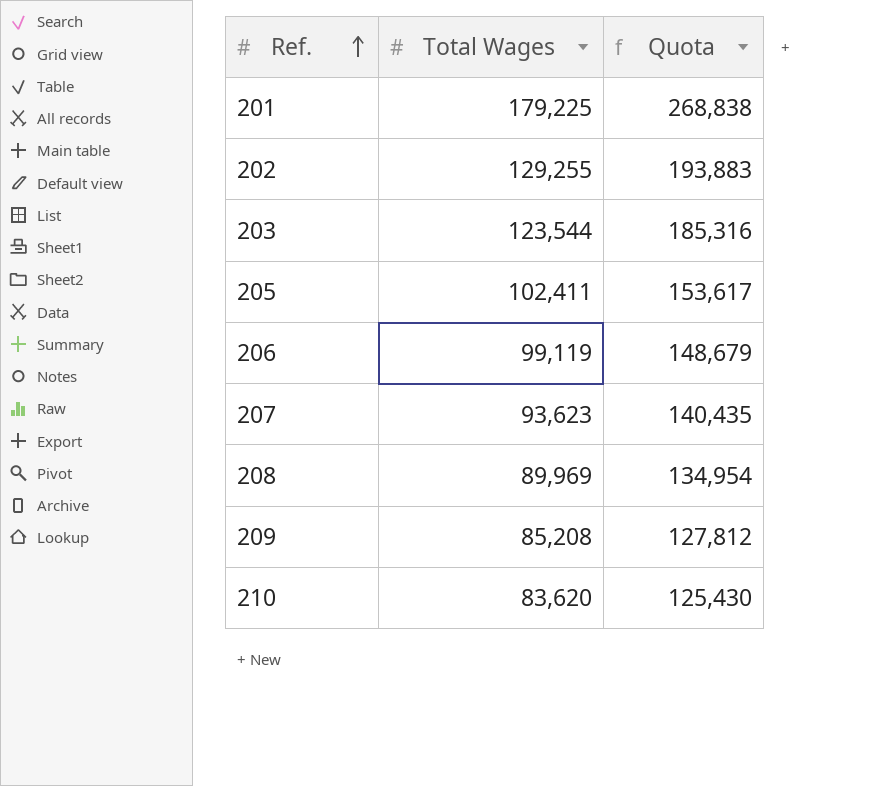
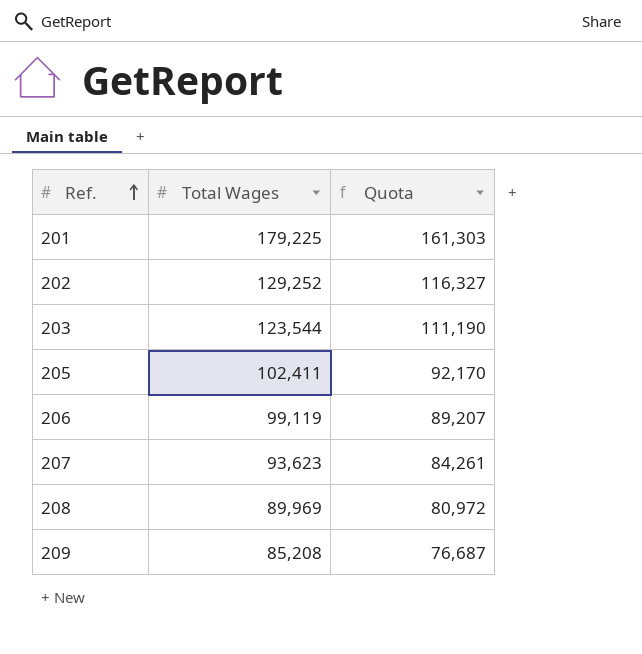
column Quota | formula: [Total Wages] * 1.5 -> [Total Wages] * 0.9
row 210: 83,620 | 125,430 -> none
202 | Total Wages: 129,255 -> 129,252

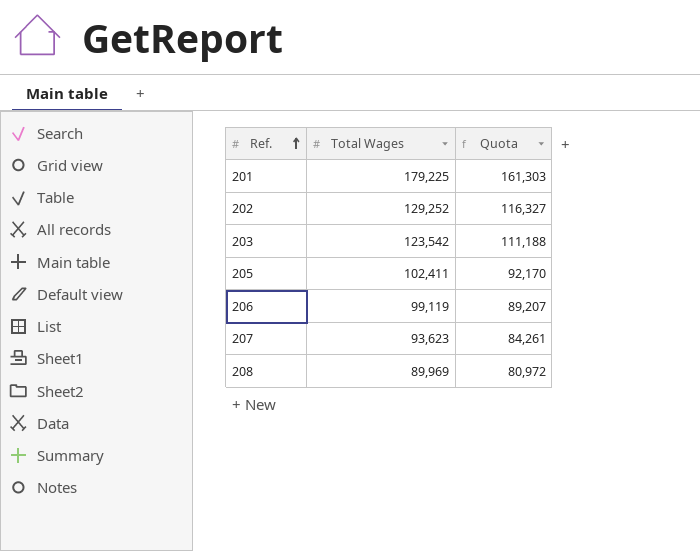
row 209: 85,208 | 76,687 -> none
203 | Total Wages: 123,544 -> 123,542
203 | Quota: 111,190 -> 111,188

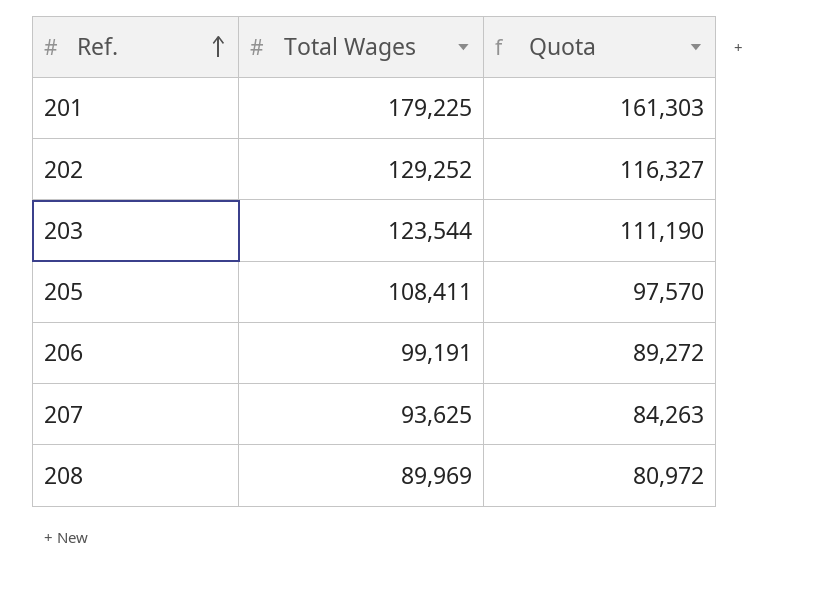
203 | Total Wages: 123,542 -> 123,544
203 | Quota: 111,188 -> 111,190
205 | Total Wages: 102,411 -> 108,411
205 | Quota: 92,170 -> 97,570
206 | Total Wages: 99,119 -> 99,191
206 | Quota: 89,207 -> 89,272
207 | Total Wages: 93,623 -> 93,625
207 | Quota: 84,261 -> 84,263

